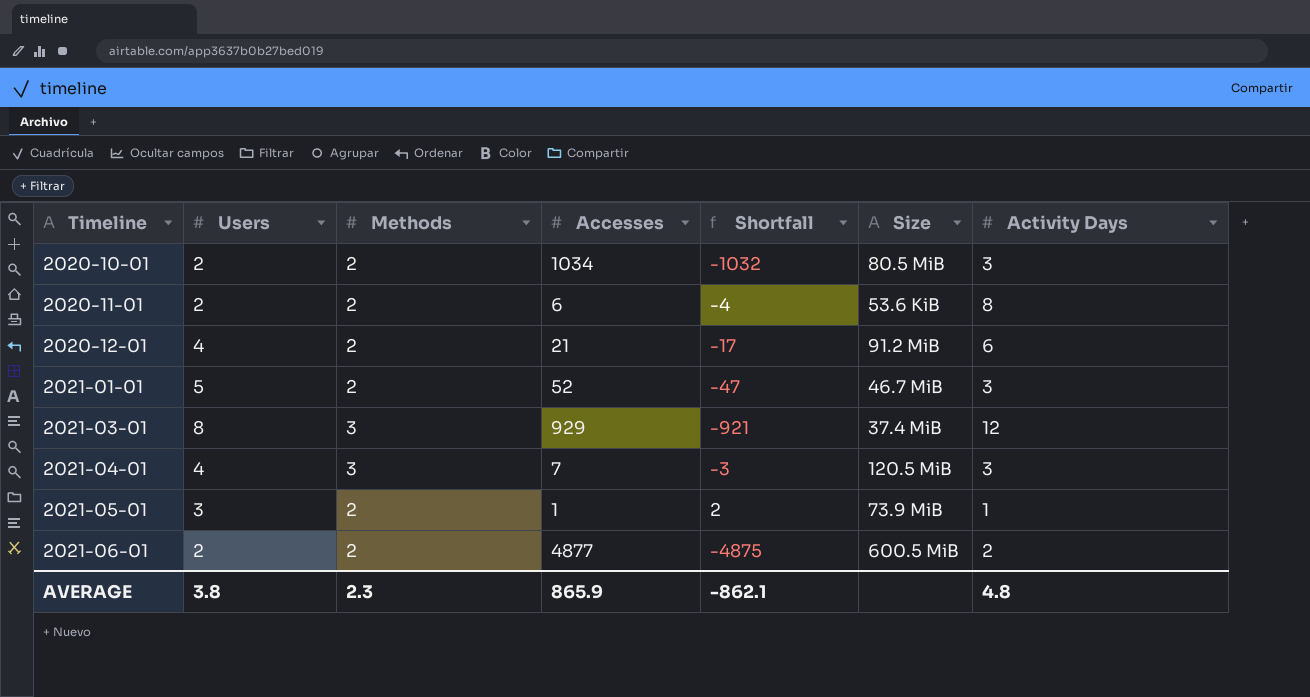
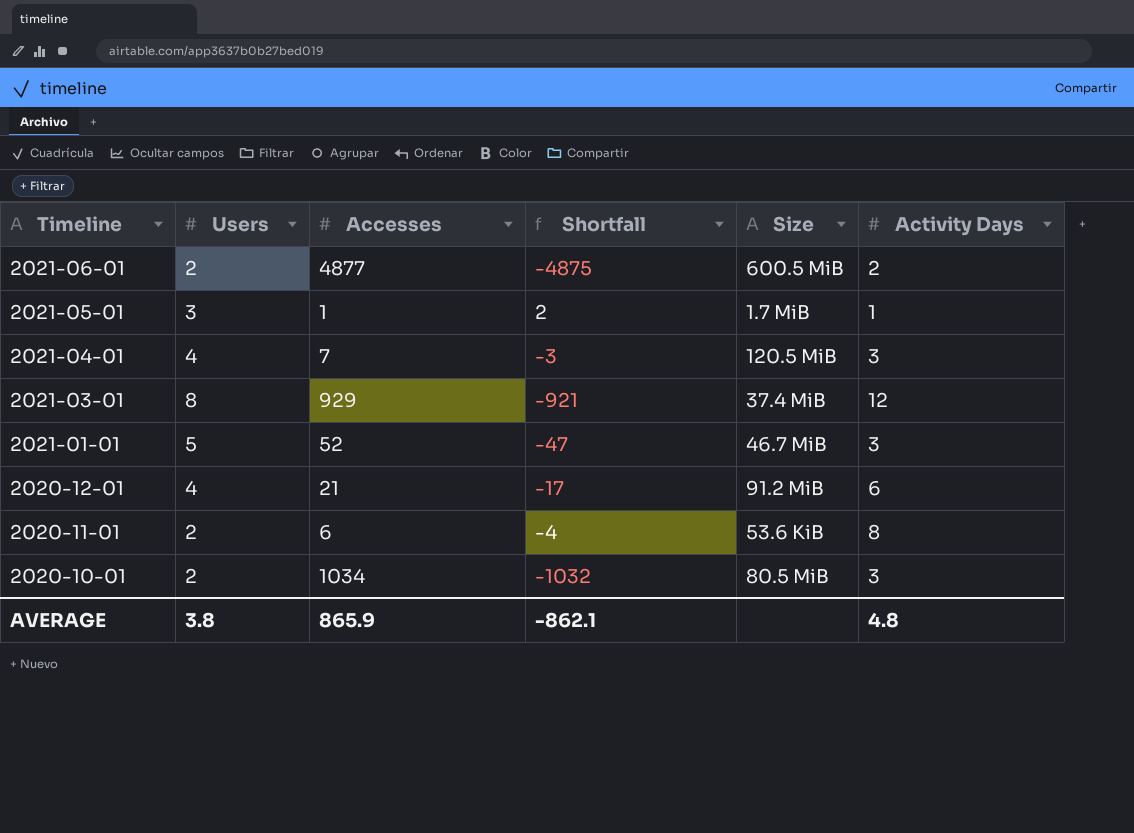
row order: Timeline ascending -> Timeline descending
column Methods | position: 3 -> none
2021-05-01 | Size: 73.9 MiB -> 1.7 MiB

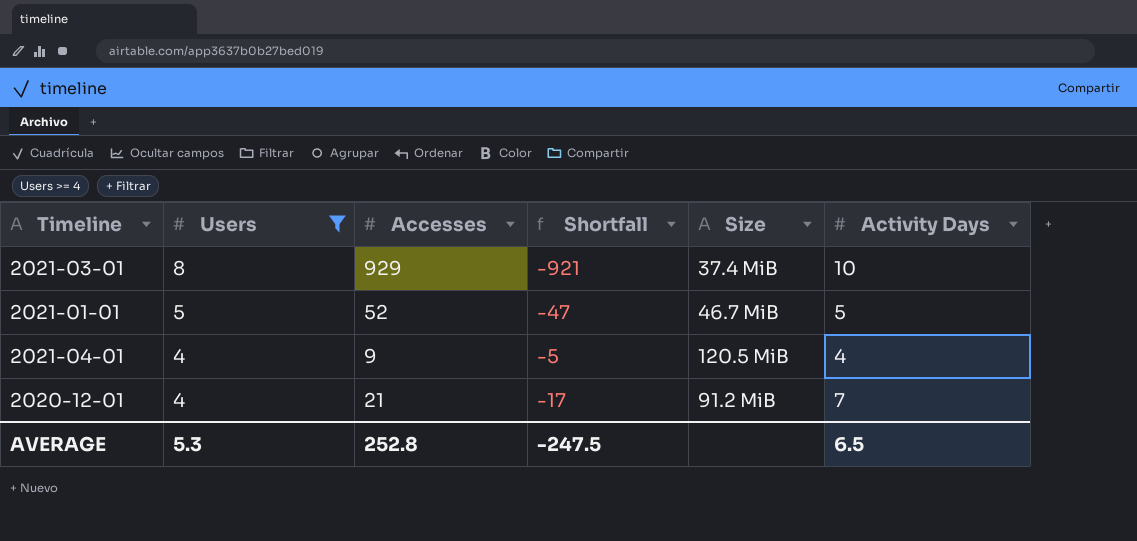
filter: none -> Users >= 4
row order: Timeline descending -> Users descending
2021-03-01 | Activity Days: 12 -> 10
2021-01-01 | Activity Days: 3 -> 5
2021-04-01 | Accesses: 7 -> 9
2021-04-01 | Shortfall: -3 -> -5
2021-04-01 | Activity Days: 3 -> 4
2020-12-01 | Activity Days: 6 -> 7
AVERAGE | Users: 3.8 -> 5.3
AVERAGE | Accesses: 865.9 -> 252.8
AVERAGE | Shortfall: -862.1 -> -247.5
AVERAGE | Activity Days: 4.8 -> 6.5

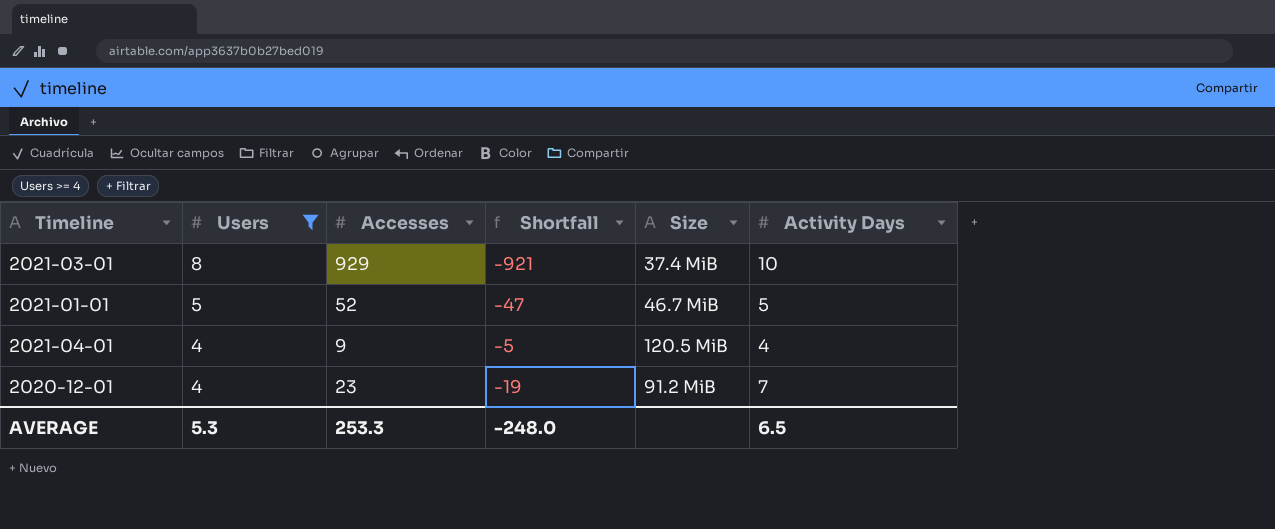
2020-12-01 | Accesses: 21 -> 23
2020-12-01 | Shortfall: -17 -> -19
AVERAGE | Accesses: 252.8 -> 253.3
AVERAGE | Shortfall: -247.5 -> -248.0

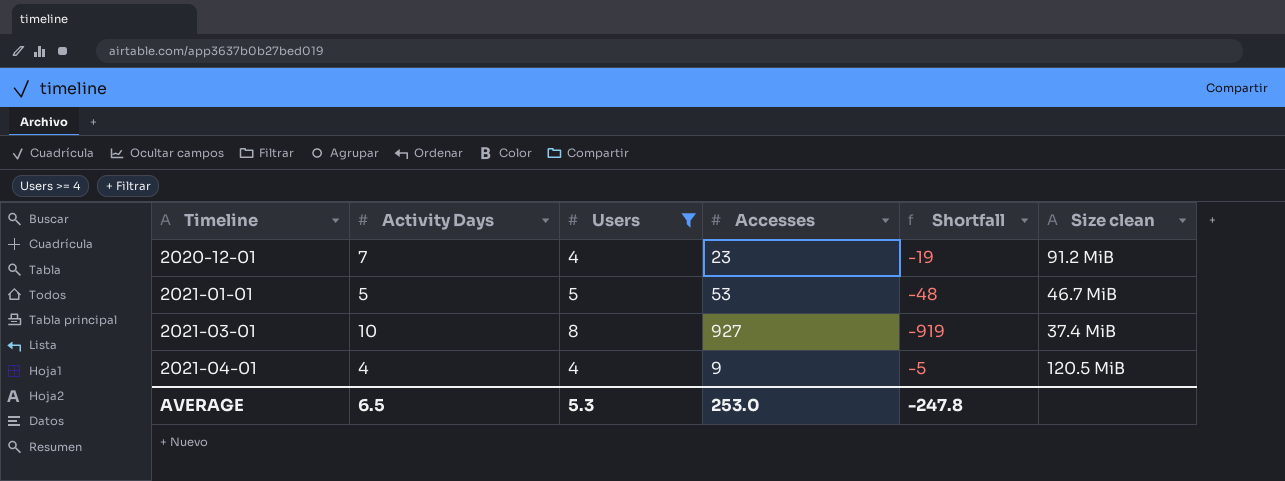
row order: Users descending -> Timeline ascending
column Activity Days | position: 6 -> 2
column name: Size -> Size clean
2021-01-01 | Accesses: 52 -> 53
2021-01-01 | Shortfall: -47 -> -48
2021-03-01 | Accesses: 929 -> 927
2021-03-01 | Shortfall: -921 -> -919
AVERAGE | Accesses: 253.3 -> 253.0
AVERAGE | Shortfall: -248.0 -> -247.8

